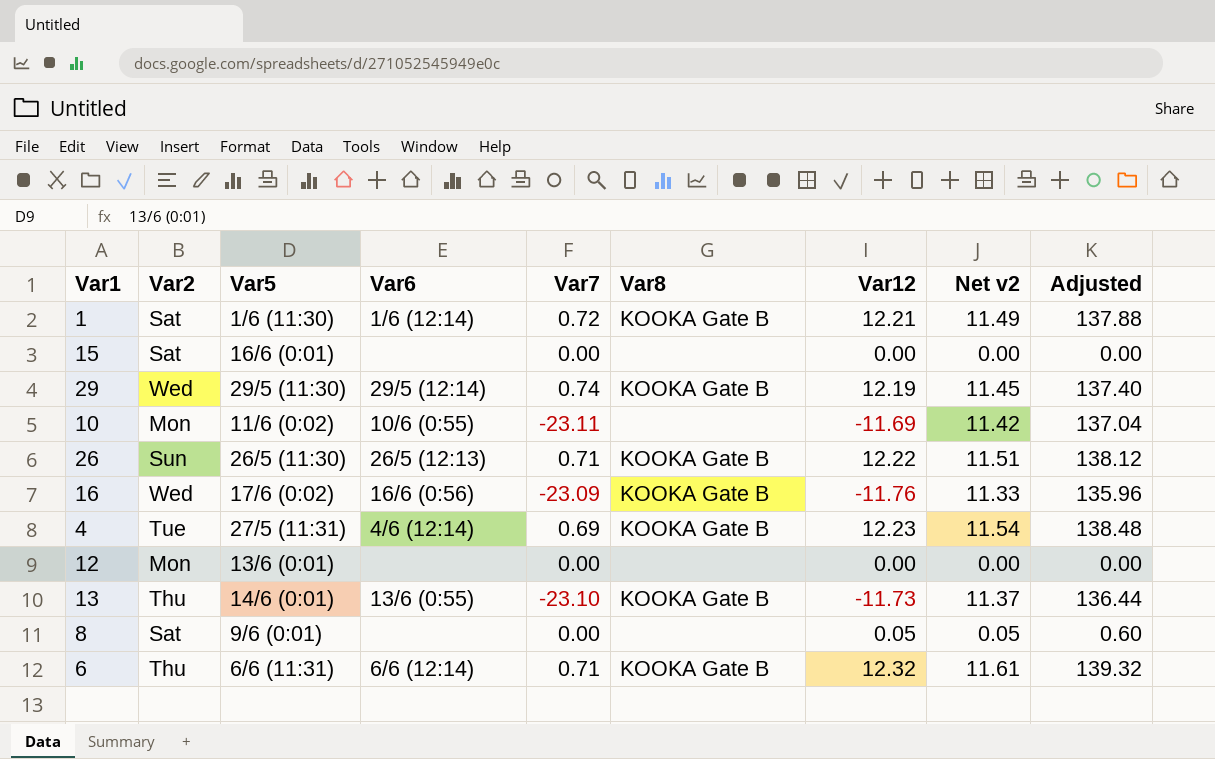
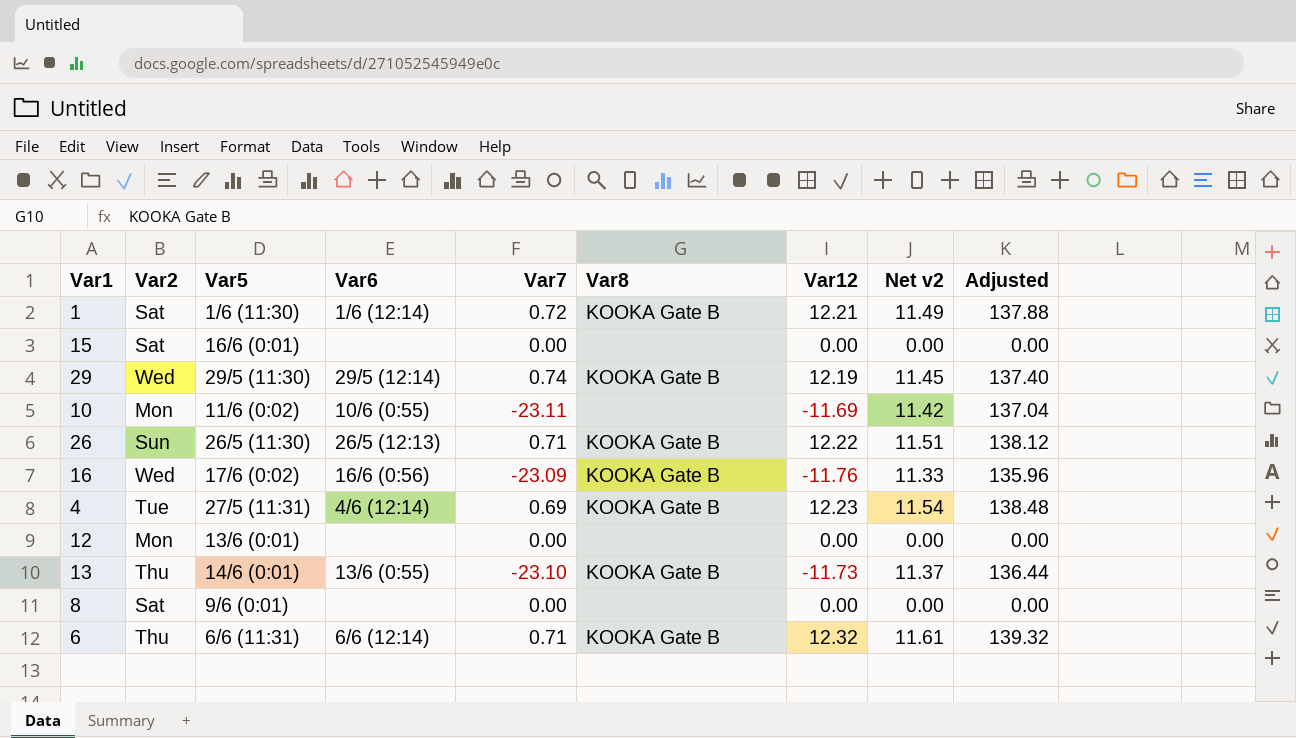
8 | Var12: 0.05 -> 0.00
8 | Net v2: 0.05 -> 0.00
8 | Adjusted: 0.60 -> 0.00

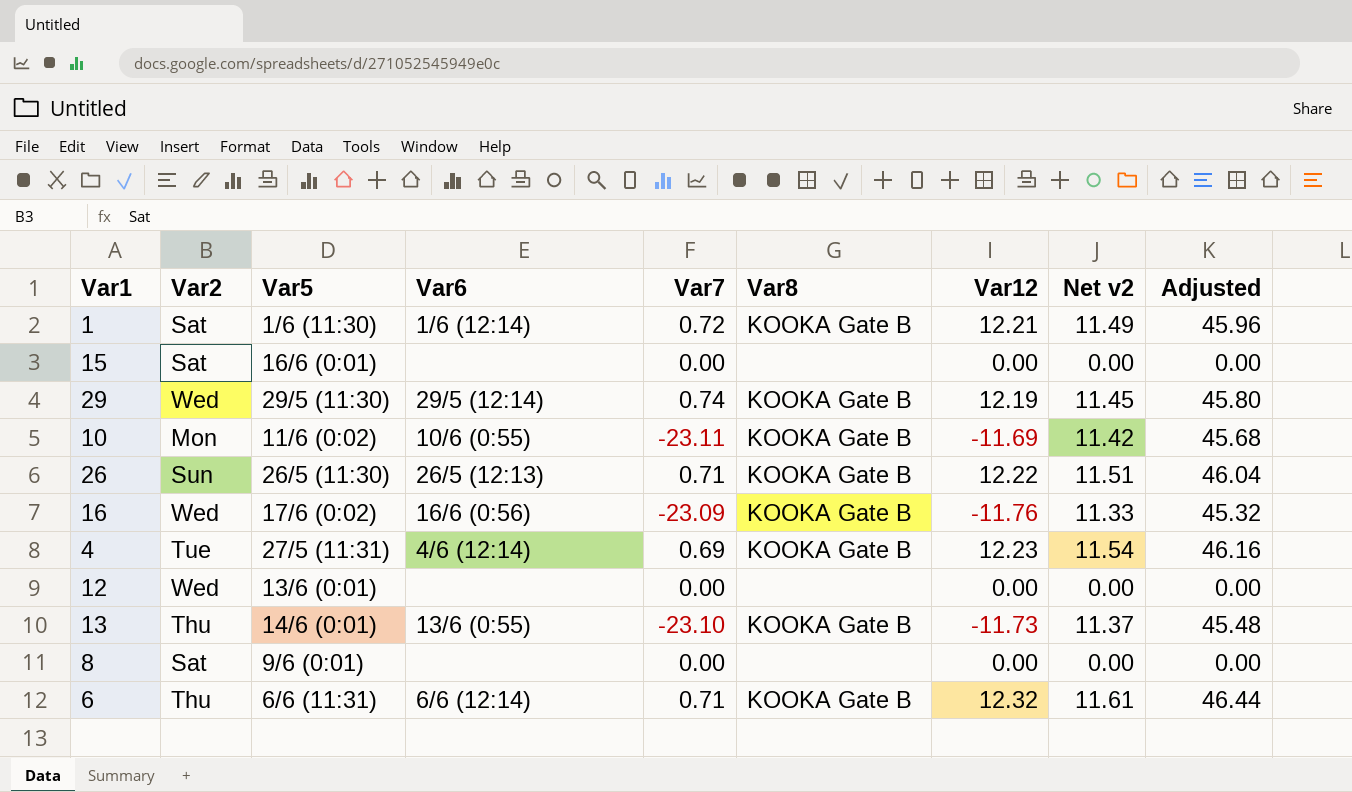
column Adjusted | formula: [Net v2] * 12 -> [Net v2] * 4
10 | Var8: none -> KOOKA Gate B
12 | Var2: Mon -> Wed

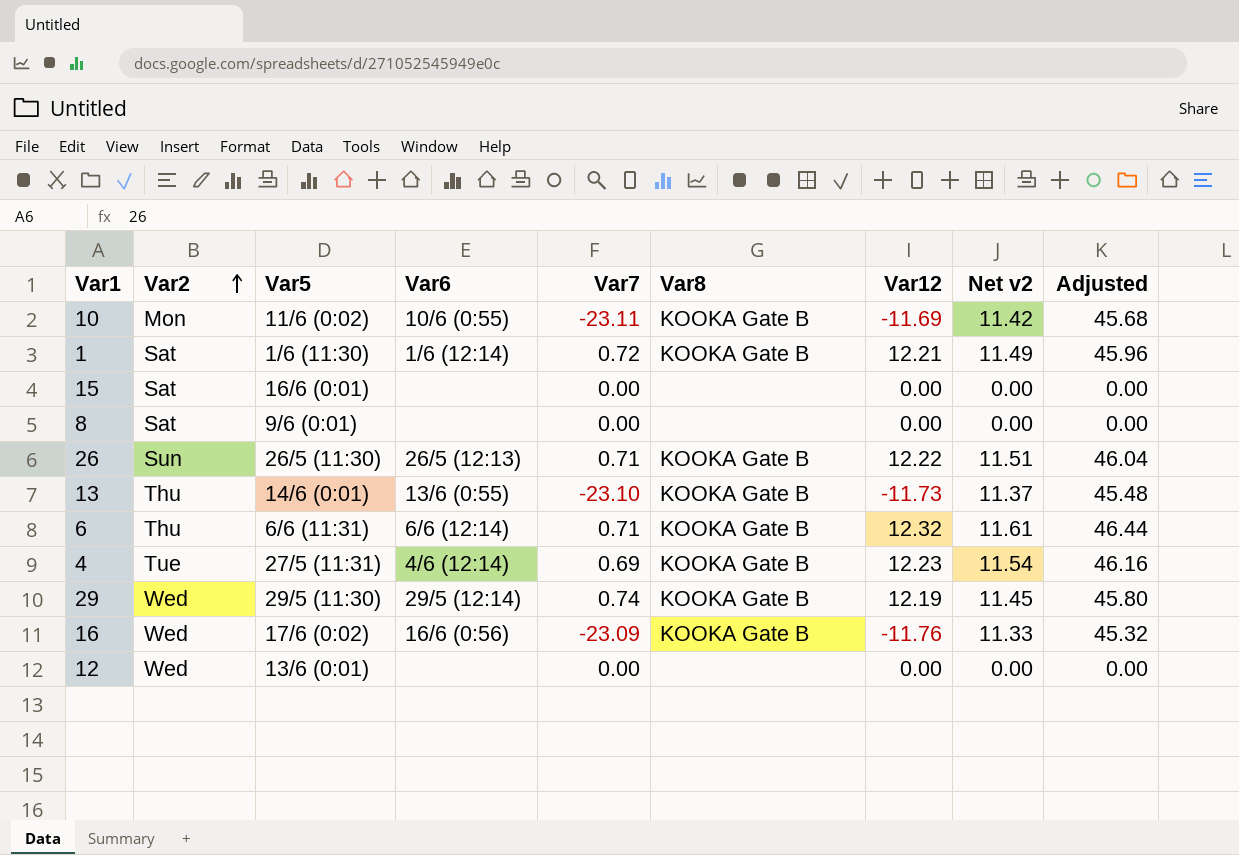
row order: none -> Var2 ascending

